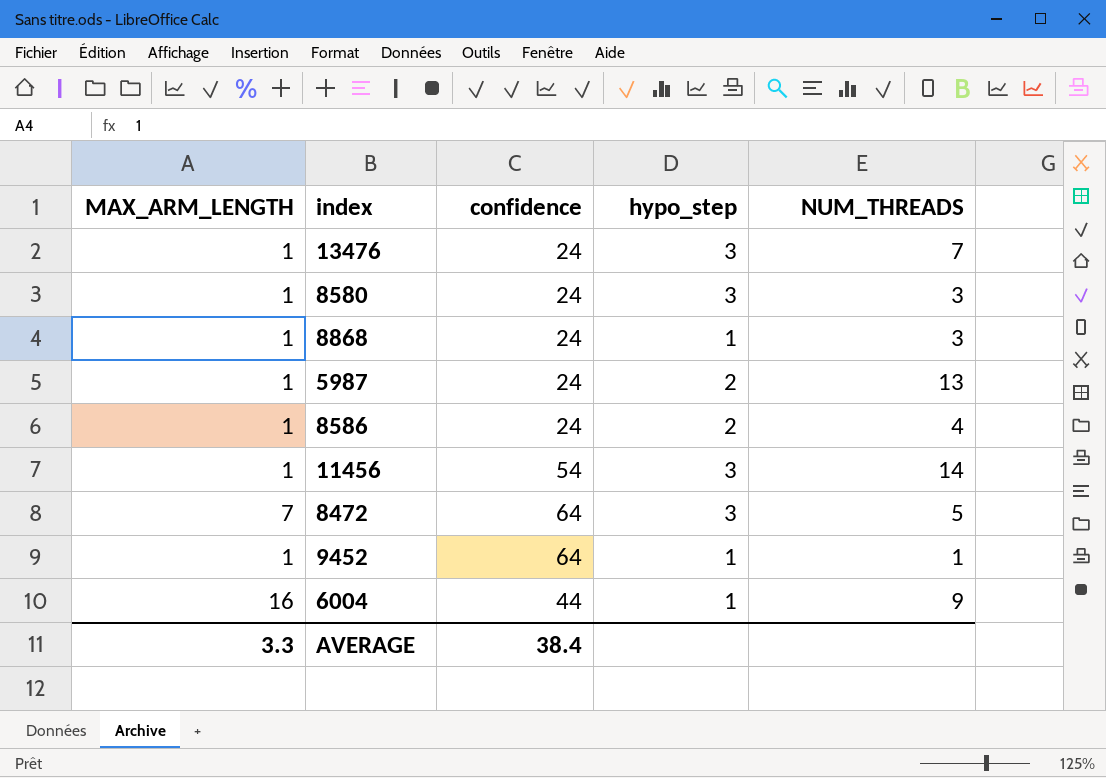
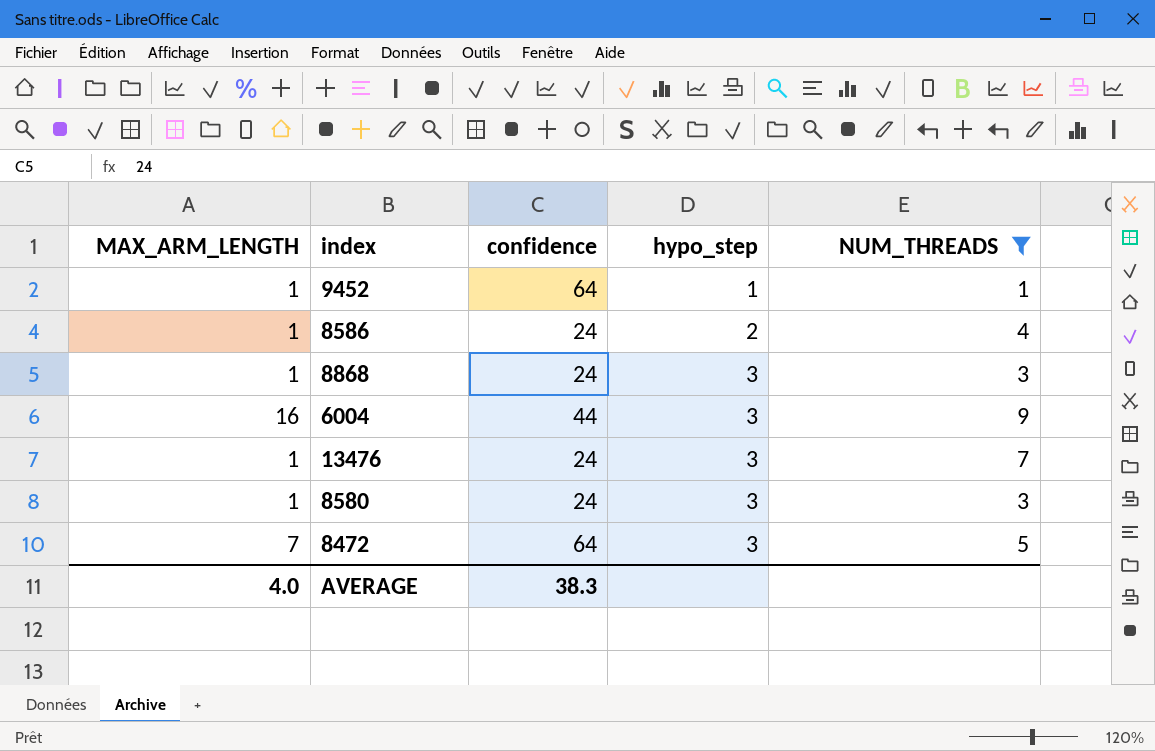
filter: none -> NUM_THREADS <= 9
row order: none -> hypo_step ascending
8868 | hypo_step: 1 -> 3
6004 | hypo_step: 1 -> 3
AVERAGE | MAX_ARM_LENGTH: 3.3 -> 4.0
AVERAGE | confidence: 38.4 -> 38.3

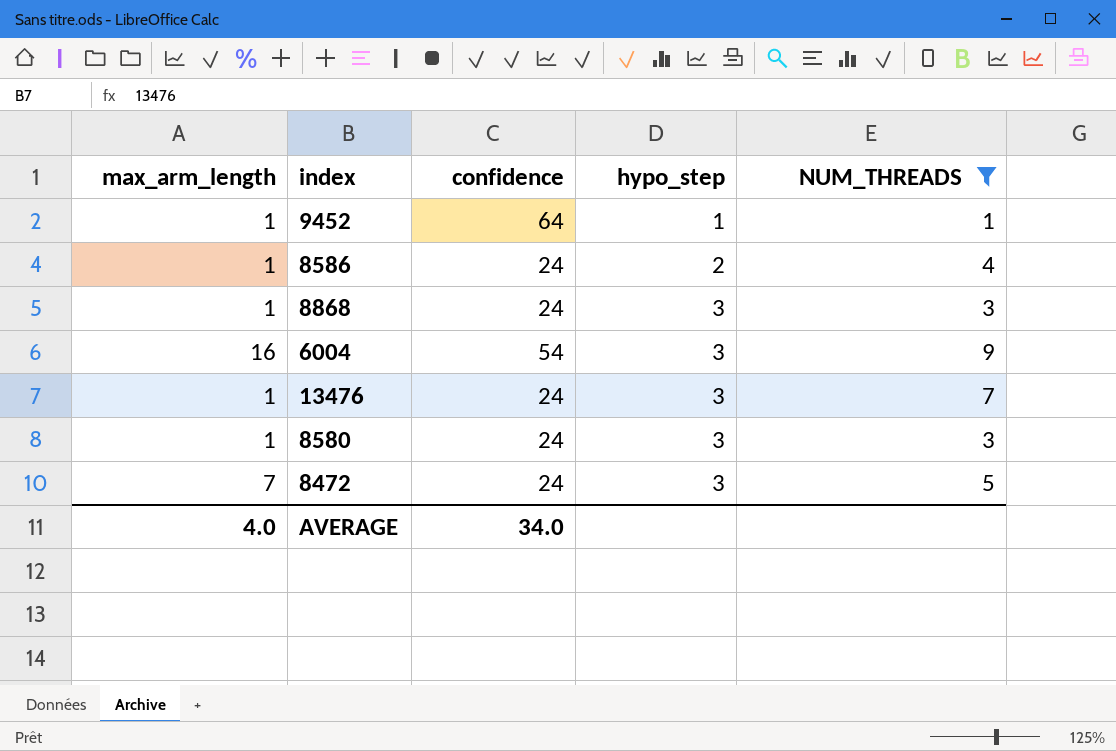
column name: MAX_ARM_LENGTH -> max_arm_length
6004 | confidence: 44 -> 54
8472 | confidence: 64 -> 24
AVERAGE | confidence: 38.3 -> 34.0

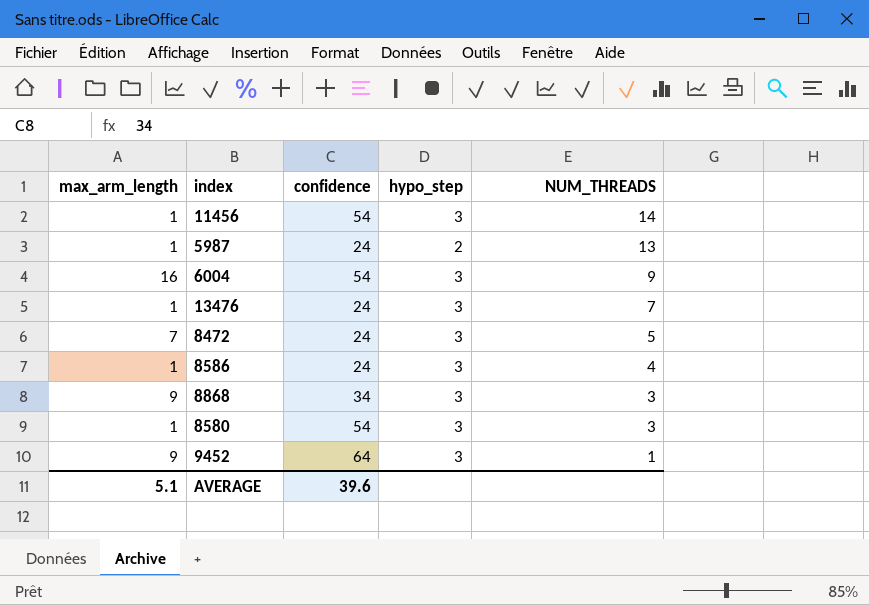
filter: NUM_THREADS <= 9 -> none
row order: hypo_step ascending -> NUM_THREADS descending
8586 | hypo_step: 2 -> 3
8868 | max_arm_length: 1 -> 9
8868 | confidence: 24 -> 34
8580 | confidence: 24 -> 54
9452 | max_arm_length: 1 -> 9
9452 | hypo_step: 1 -> 3
AVERAGE | max_arm_length: 4.0 -> 5.1
AVERAGE | confidence: 34.0 -> 39.6

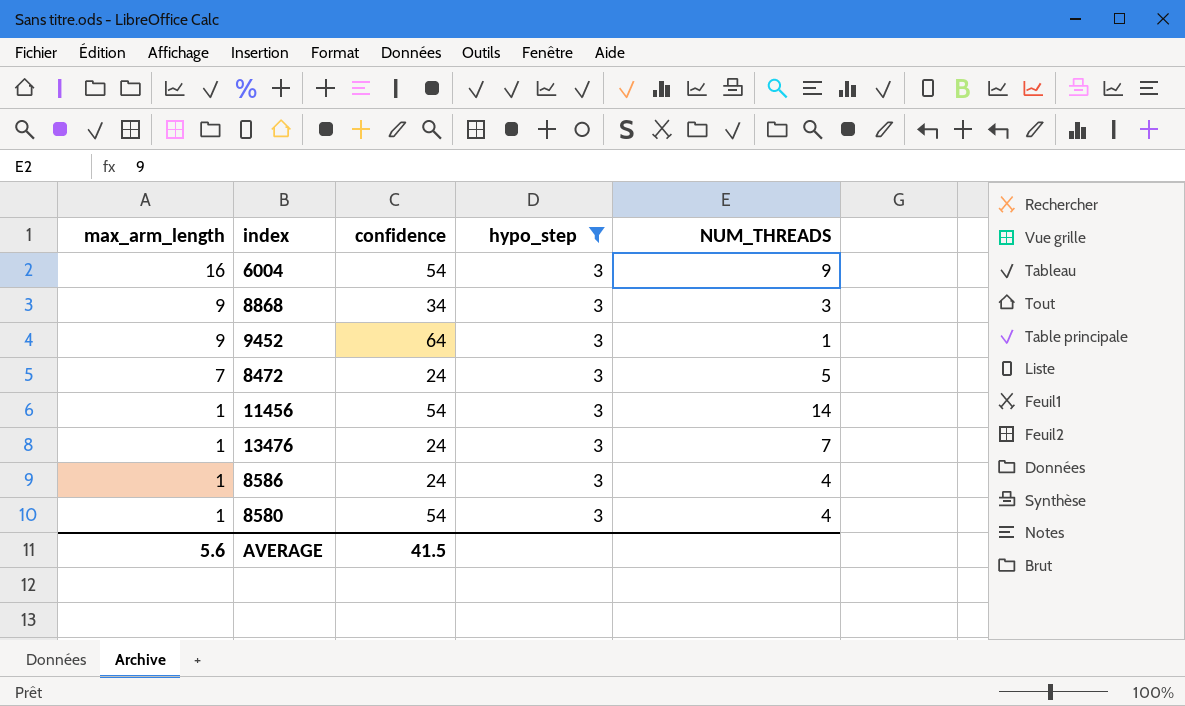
filter: none -> hypo_step = 3
row order: NUM_THREADS descending -> max_arm_length descending
8580 | NUM_THREADS: 3 -> 4
AVERAGE | max_arm_length: 5.1 -> 5.6
AVERAGE | confidence: 39.6 -> 41.5

